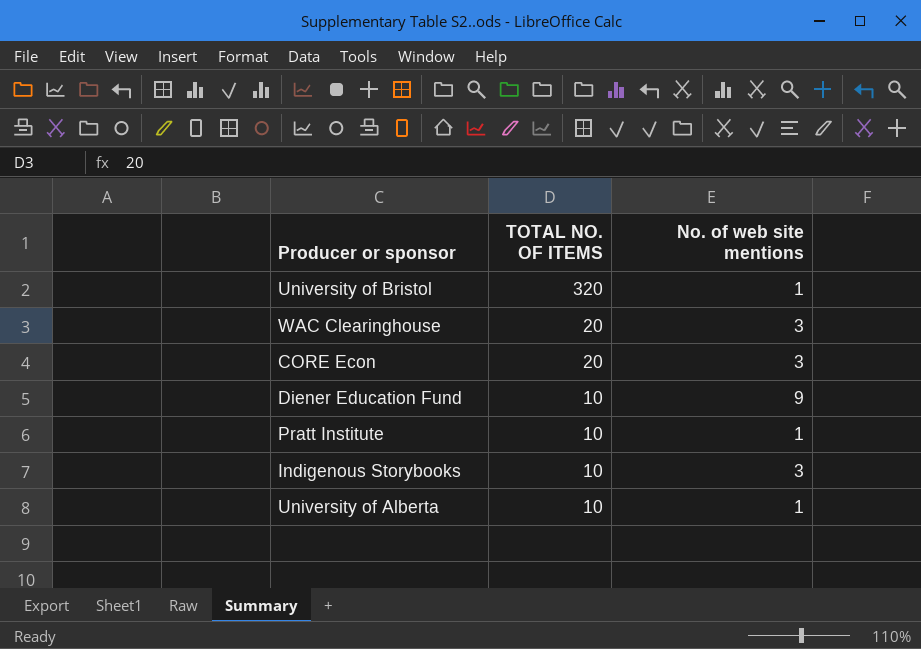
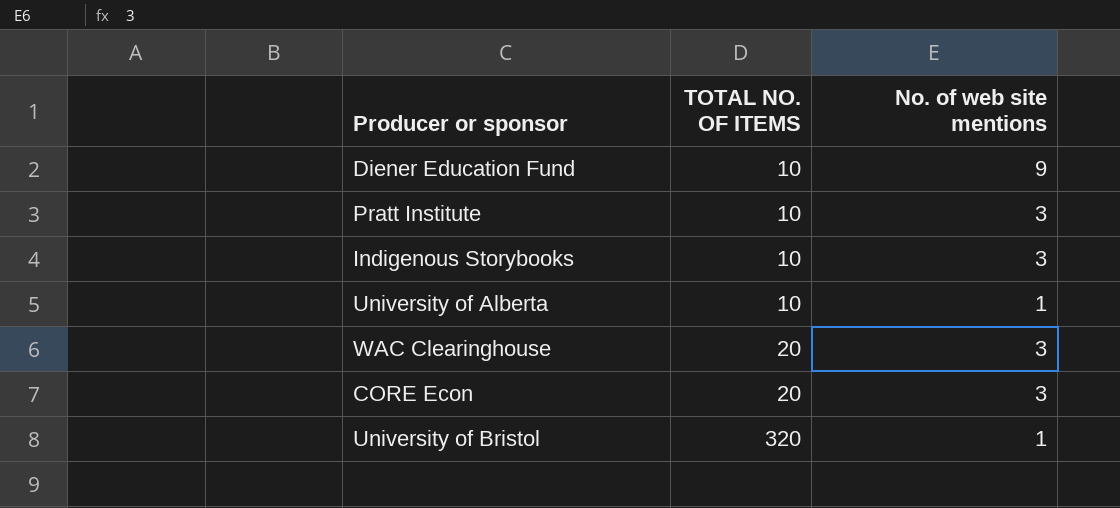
row order: TOTAL NO. OF ITEMS descending -> TOTAL NO. OF ITEMS ascending
Pratt Institute | No. of web site mentions: 1 -> 3

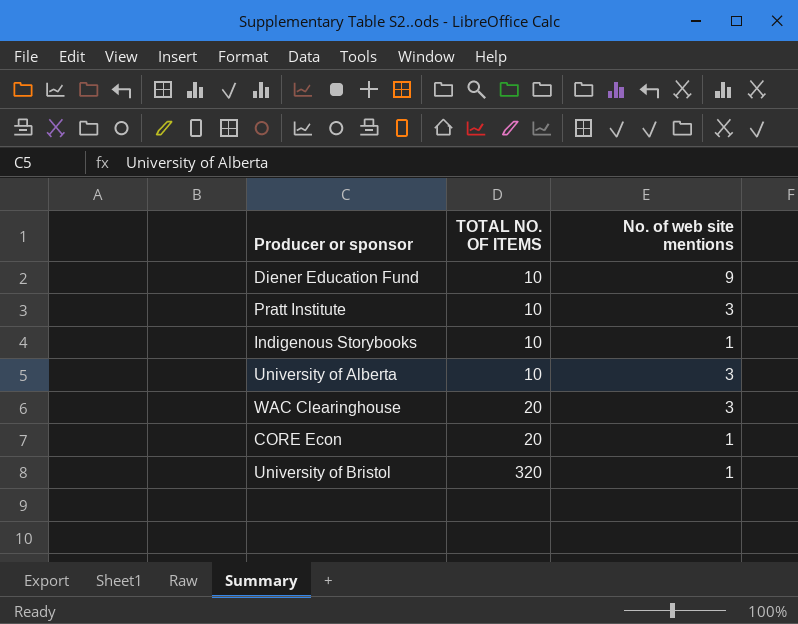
Indigenous Storybooks | No. of web site mentions: 3 -> 1
University of Alberta | No. of web site mentions: 1 -> 3
CORE Econ | No. of web site mentions: 3 -> 1

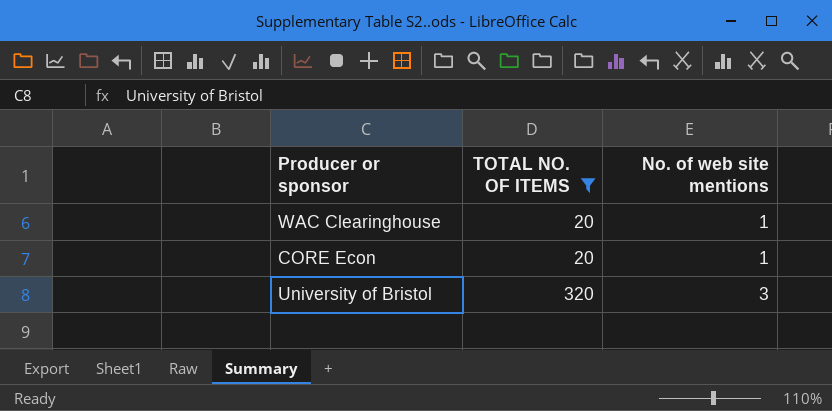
filter: none -> TOTAL NO. OF ITEMS != 10
WAC Clearinghouse | No. of web site mentions: 3 -> 1
University of Bristol | No. of web site mentions: 1 -> 3

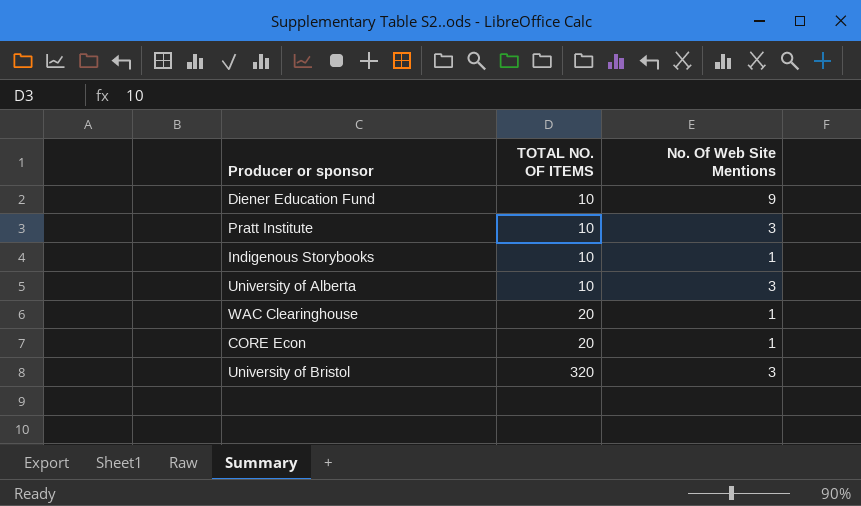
filter: TOTAL NO. OF ITEMS != 10 -> none
column name: No. of web site mentions -> No. Of Web Site Mentions

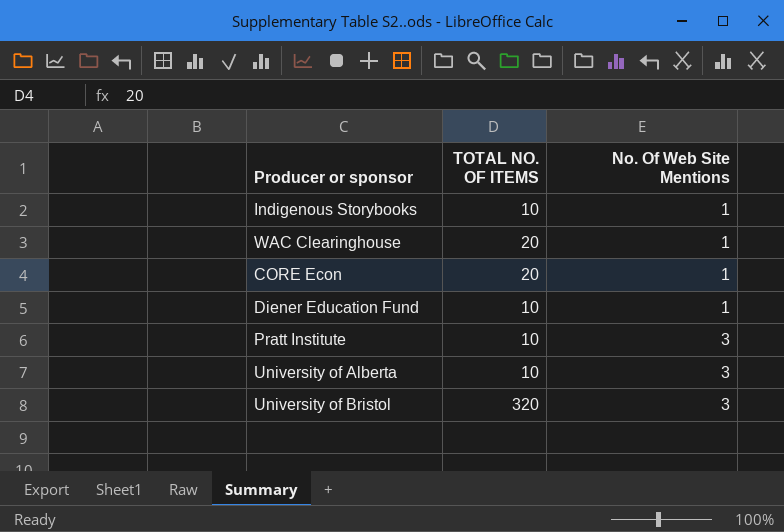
row order: TOTAL NO. OF ITEMS ascending -> No. Of Web Site Mentions ascending
Diener Education Fund | No. Of Web Site Mentions: 9 -> 1

